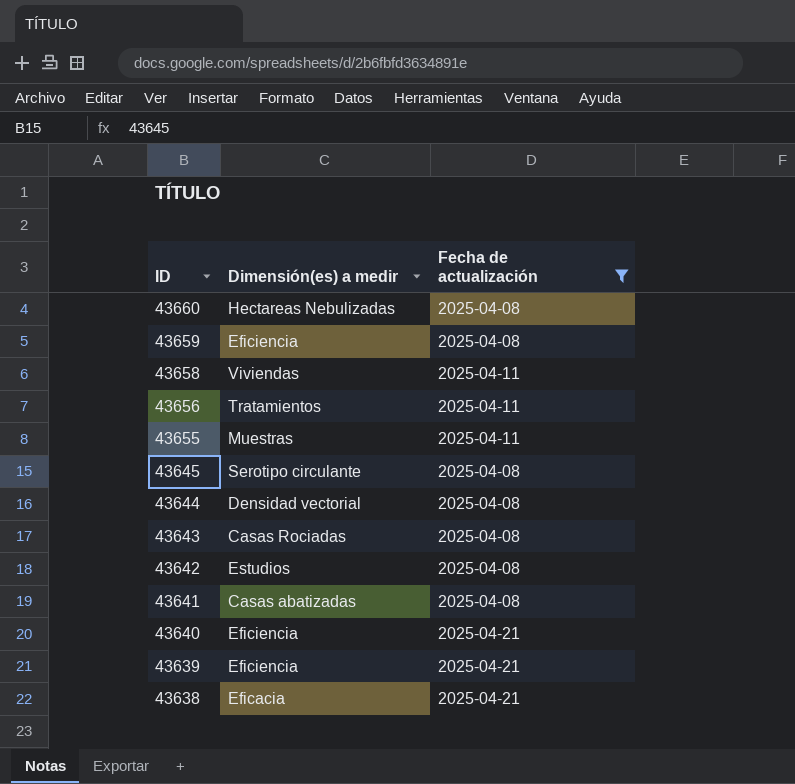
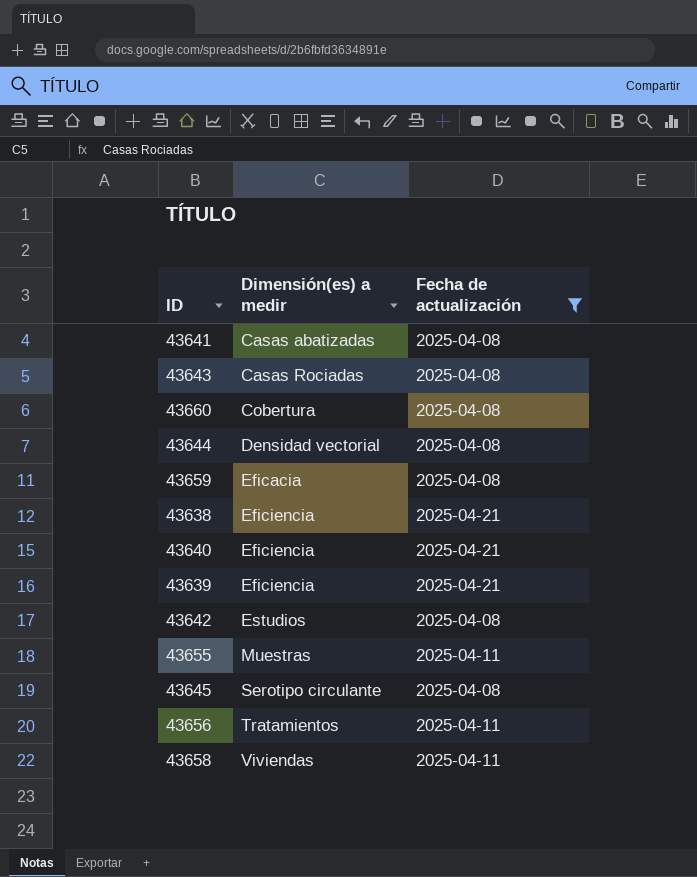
row order: ID descending -> Dimensión(es) a medir ascending
43660 | Dimensión(es) a medir: Hectareas Nebulizadas -> Cobertura
43659 | Dimensión(es) a medir: Eficiencia -> Eficacia
43638 | Dimensión(es) a medir: Eficacia -> Eficiencia

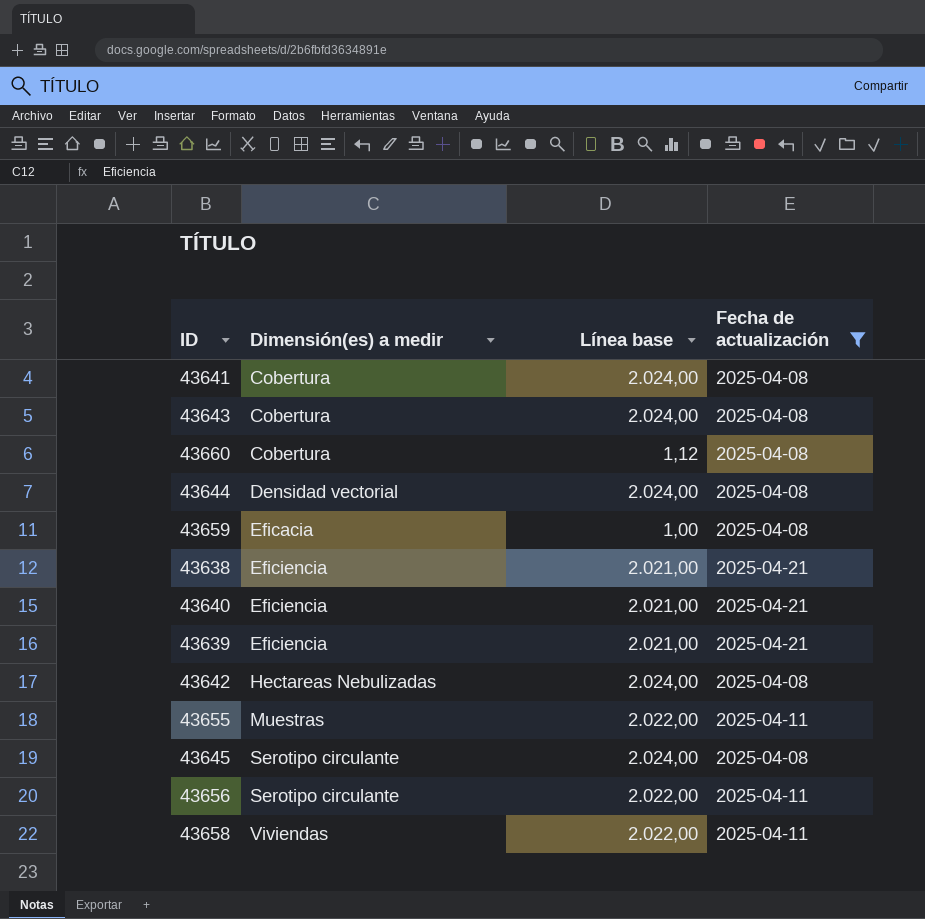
column Línea base | position: none -> 3
43641 | Dimensión(es) a medir: Casas abatizadas -> Cobertura
43643 | Dimensión(es) a medir: Casas Rociadas -> Cobertura
43642 | Dimensión(es) a medir: Estudios -> Hectareas Nebulizadas
43656 | Dimensión(es) a medir: Tratamientos -> Serotipo circulante

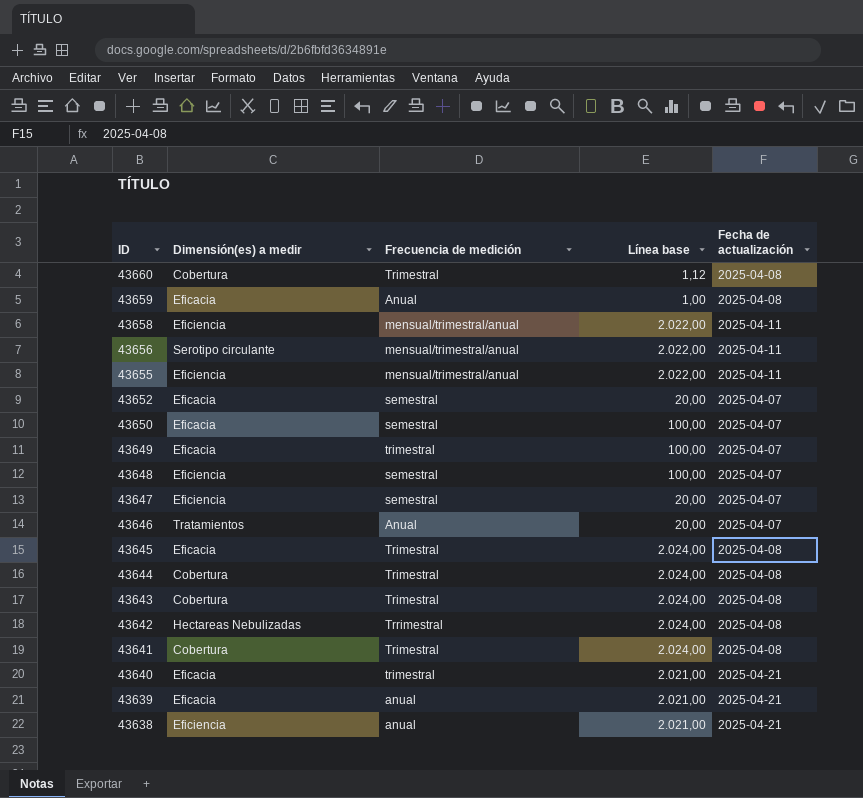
filter: Fecha de actualización != 2025-04-07 -> none
row order: Dimensión(es) a medir ascending -> ID descending
column Frecuencia de medición | position: none -> 3
43658 | Dimensión(es) a medir: Viviendas -> Eficiencia
43655 | Dimensión(es) a medir: Muestras -> Eficiencia
43645 | Dimensión(es) a medir: Serotipo circulante -> Eficacia
43644 | Dimensión(es) a medir: Densidad vectorial -> Cobertura
43640 | Dimensión(es) a medir: Eficiencia -> Eficacia
43639 | Dimensión(es) a medir: Eficiencia -> Eficacia

